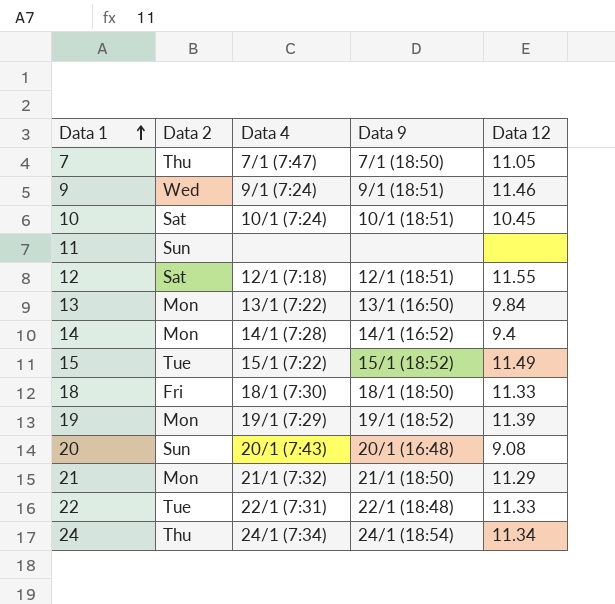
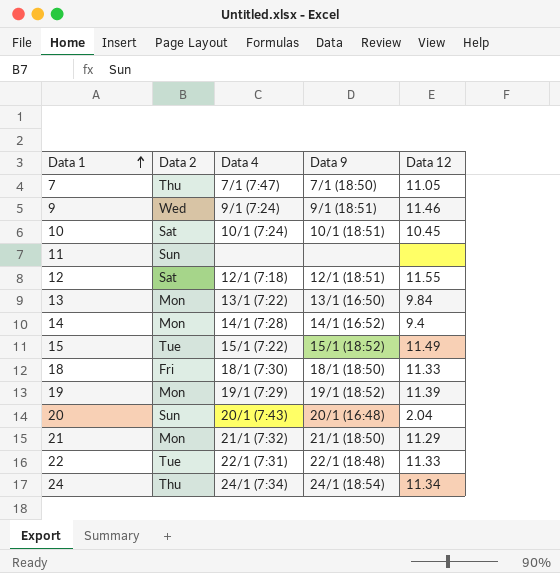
20 | Data 12: 9.08 -> 2.04

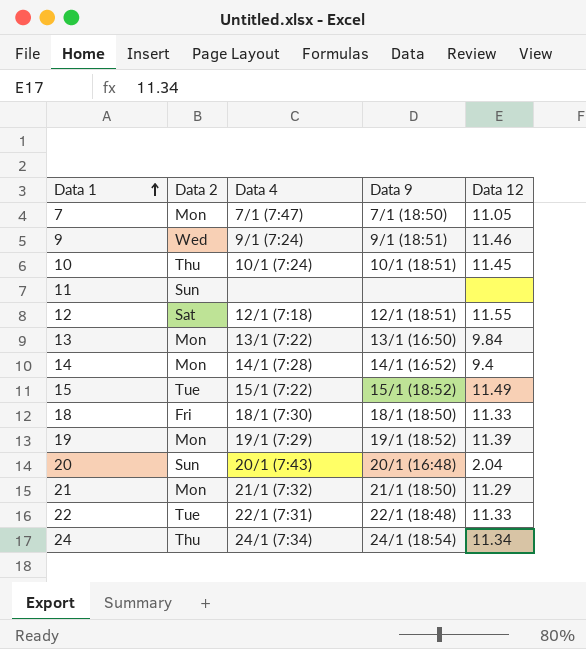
7 | Data 2: Thu -> Mon
10 | Data 2: Sat -> Thu
10 | Data 12: 10.45 -> 11.45

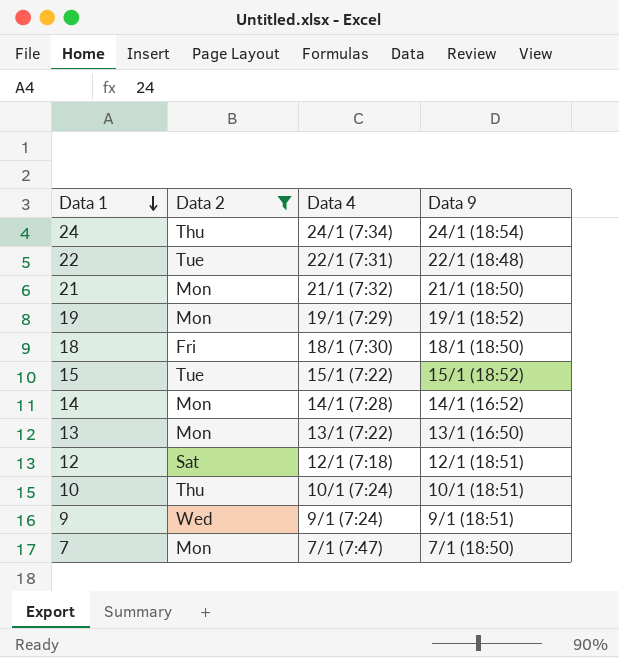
filter: none -> Data 2 != Sun
row order: Data 1 ascending -> Data 1 descending
column Data 12 | position: 5 -> none

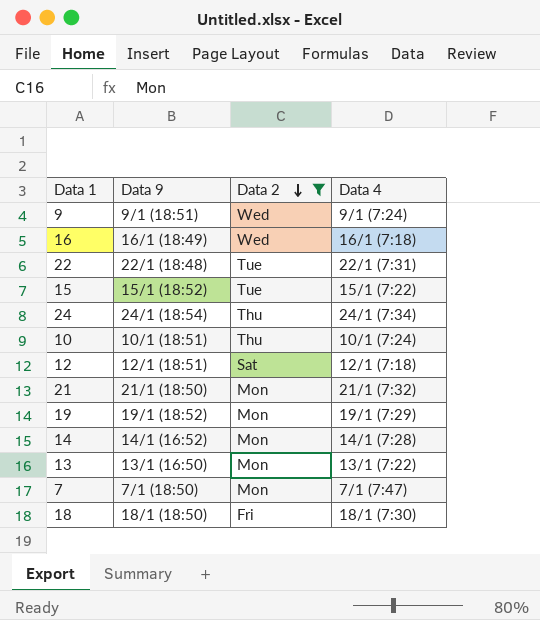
row order: Data 1 descending -> Data 2 descending
column Data 9 | position: 4 -> 2
row 16: none -> 16/1 (18:49) | Wed | 16/1 (7:18)

